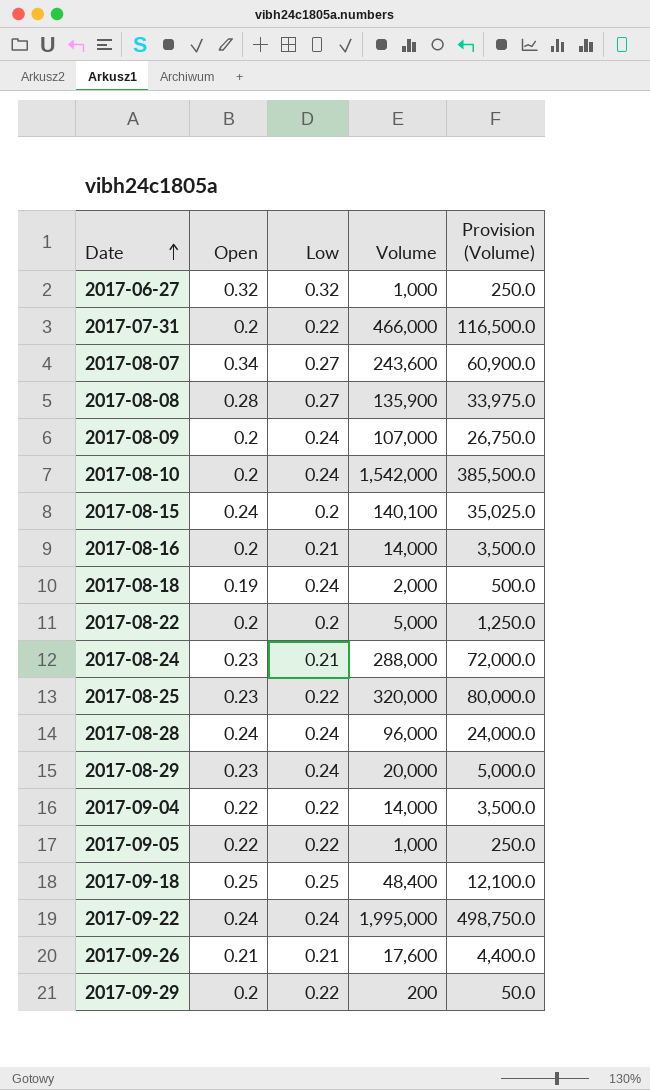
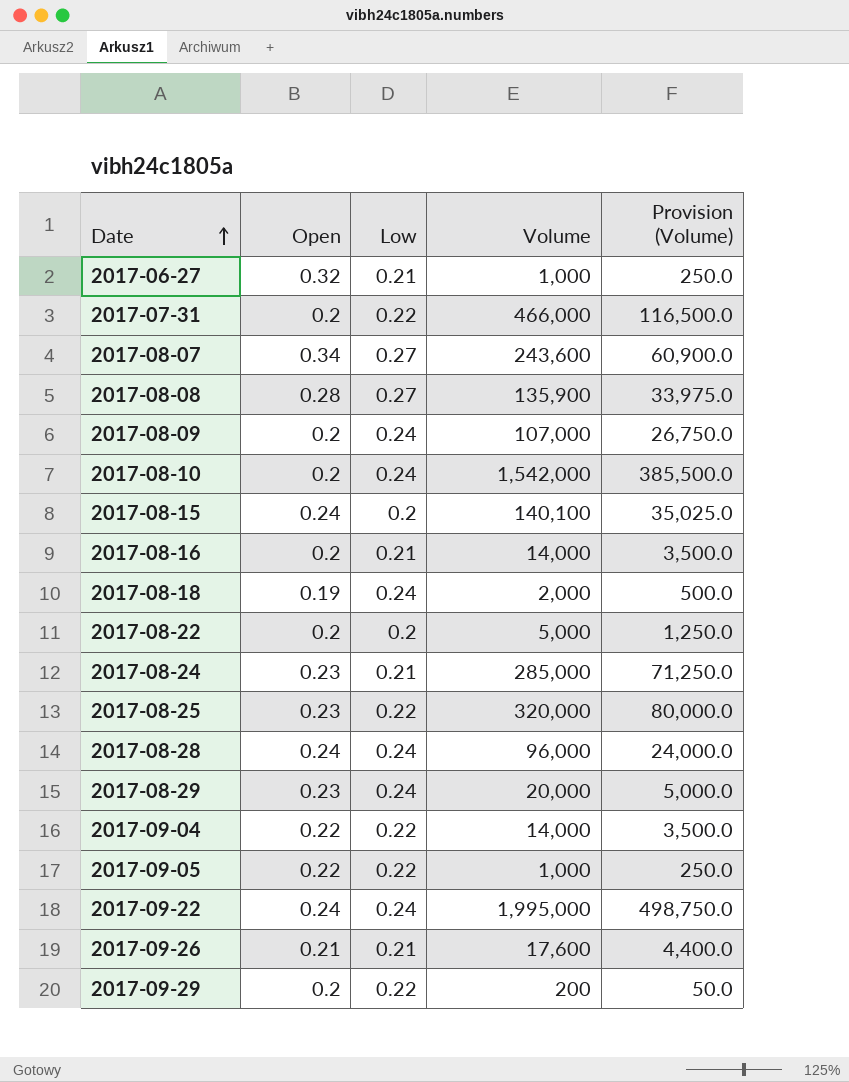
row 2017-09-18: 0.25 | 0.25 | 48,400 | 12,100.0 -> none
2017-06-27 | Low: 0.32 -> 0.21
2017-08-24 | Volume: 288,000 -> 285,000
2017-08-24 | Provision (Volume): 72,000.0 -> 71,250.0

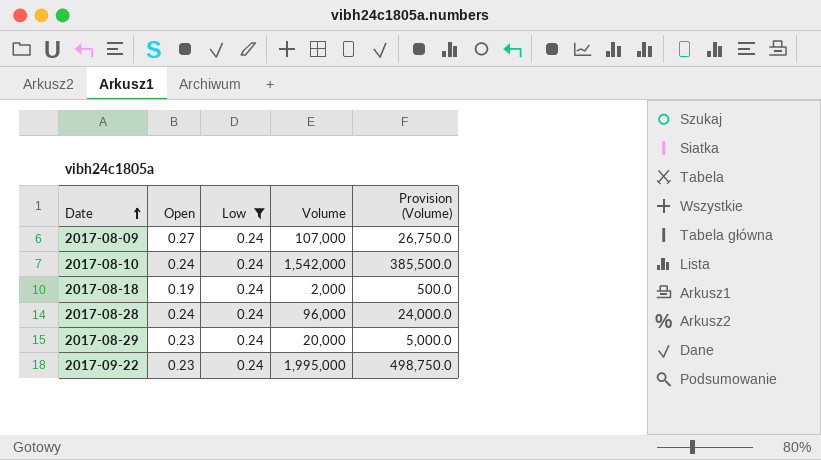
filter: none -> Low = 0.24
2017-08-09 | Open: 0.2 -> 0.27
2017-08-10 | Open: 0.2 -> 0.24
2017-09-22 | Open: 0.24 -> 0.23

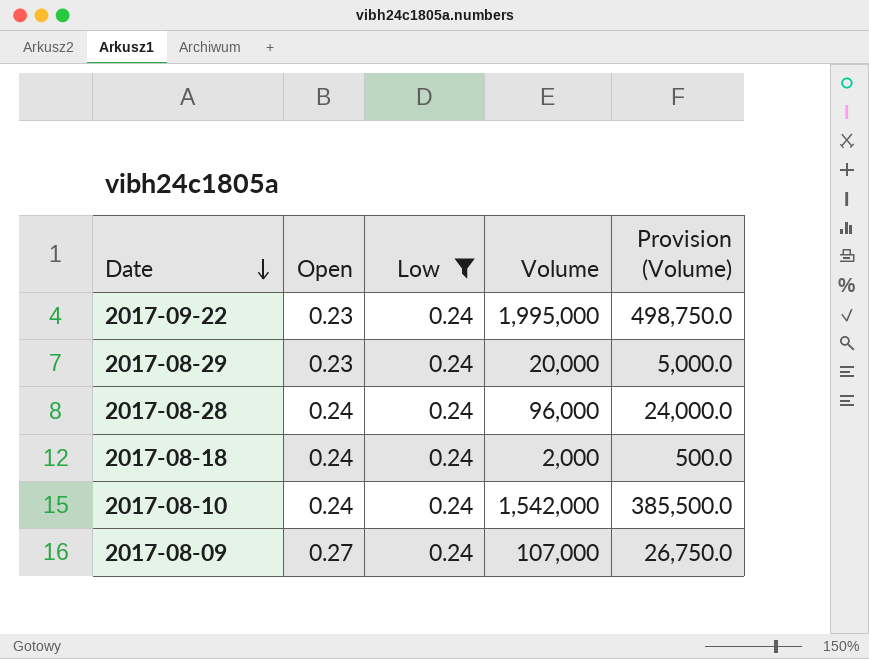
row order: Date ascending -> Date descending
2017-08-18 | Open: 0.19 -> 0.24

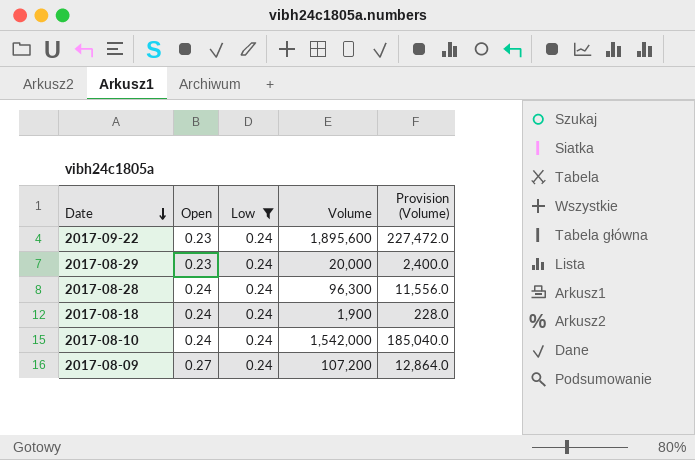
column Provision (Volume) | formula: [Volume] * 0.25 -> [Volume] * 0.12
2017-09-22 | Volume: 1,995,000 -> 1,895,600
2017-08-28 | Volume: 96,000 -> 96,300
2017-08-18 | Volume: 2,000 -> 1,900
2017-08-09 | Volume: 107,000 -> 107,200

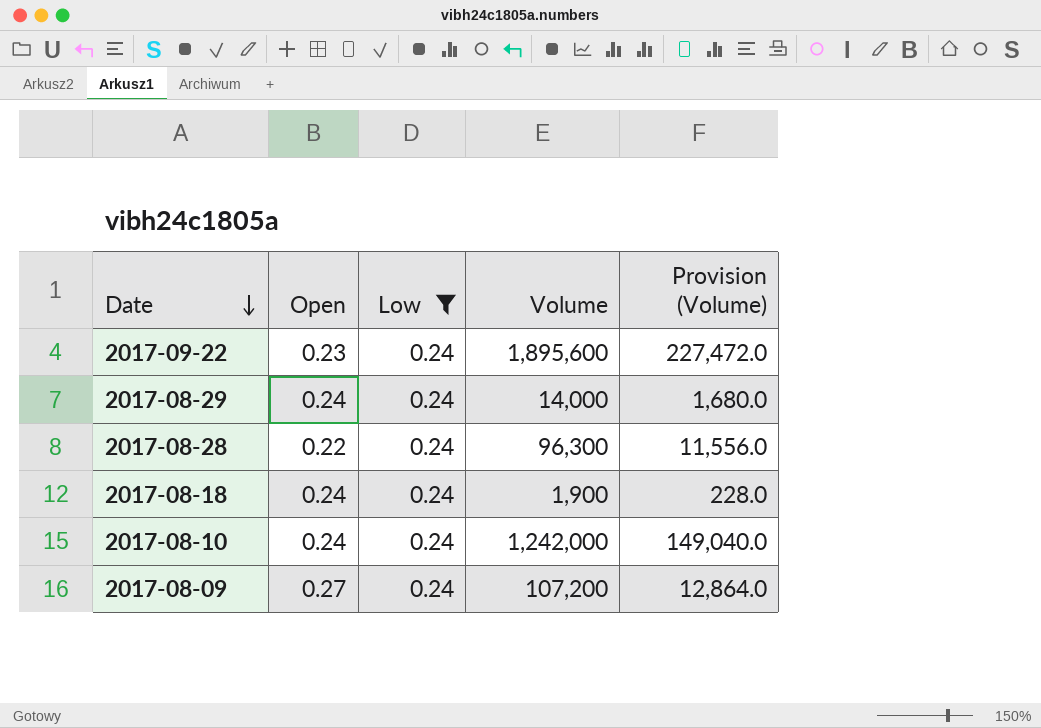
2017-08-29 | Open: 0.23 -> 0.24
2017-08-29 | Volume: 20,000 -> 14,000
2017-08-29 | Provision (Volume): 2,400.0 -> 1,680.0
2017-08-28 | Open: 0.24 -> 0.22
2017-08-10 | Volume: 1,542,000 -> 1,242,000
2017-08-10 | Provision (Volume): 185,040.0 -> 149,040.0

